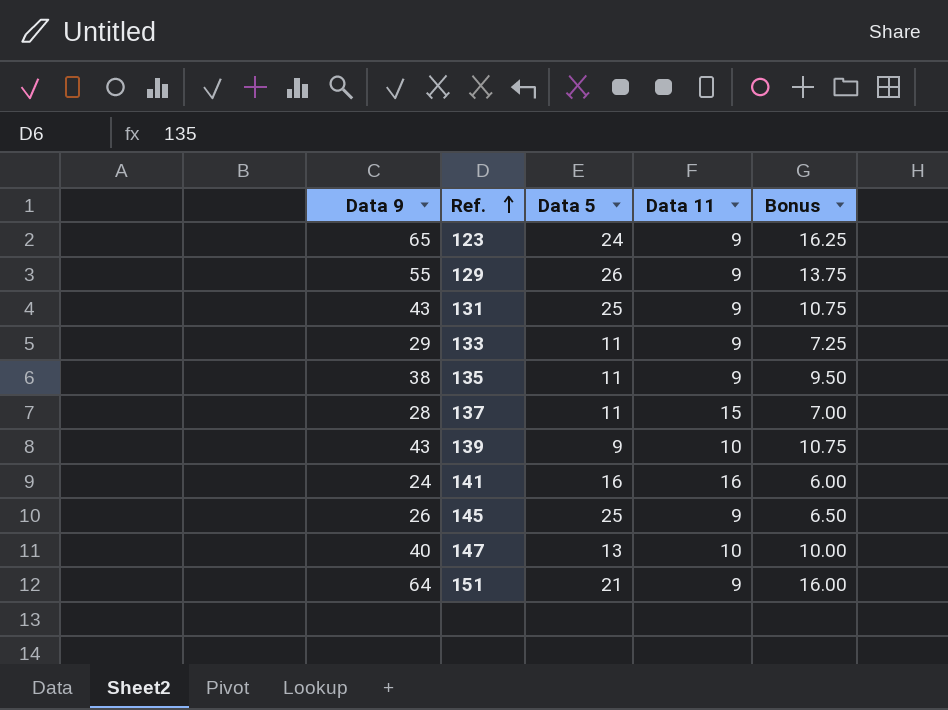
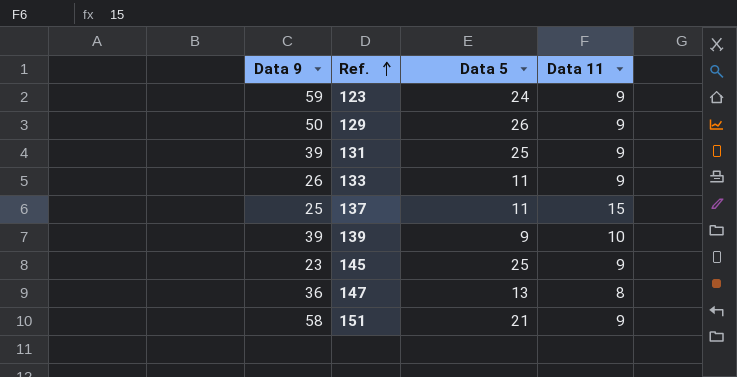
column Bonus | formula: [Data 9] * 0.25 -> none
row 135: 38 | 11 | 9 | 9.50 -> none
row 141: 24 | 16 | 16 | 6.00 -> none
123 | Data 9: 65 -> 59
129 | Data 9: 55 -> 50
131 | Data 9: 43 -> 39
133 | Data 9: 29 -> 26
137 | Data 9: 28 -> 25
139 | Data 9: 43 -> 39
145 | Data 9: 26 -> 23
147 | Data 9: 40 -> 36
147 | Data 11: 10 -> 8
151 | Data 9: 64 -> 58

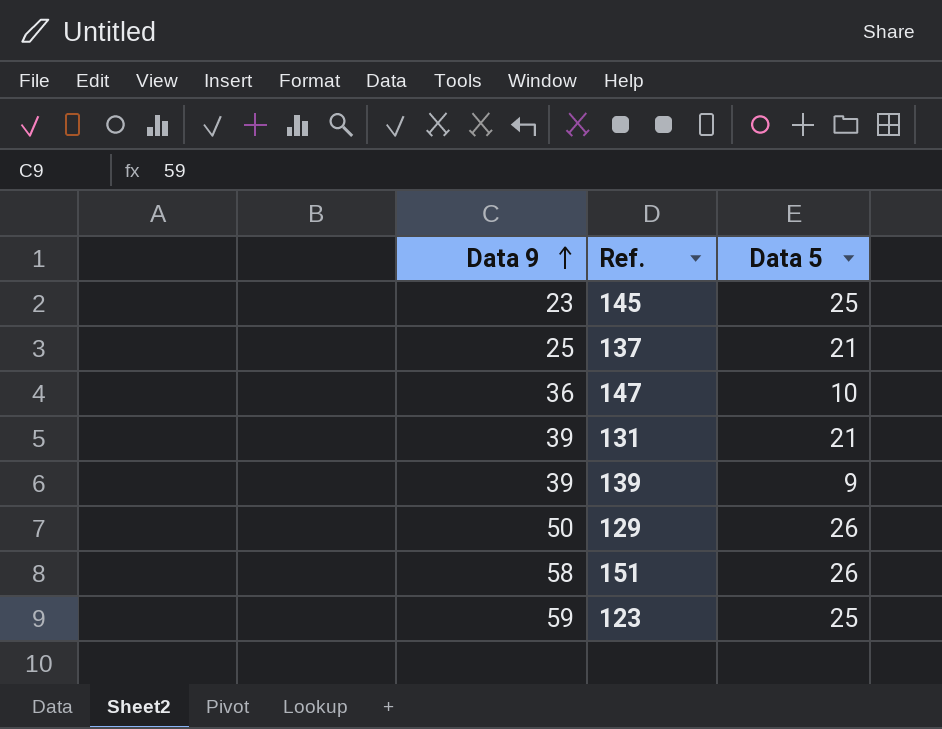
row order: Ref. ascending -> Data 9 ascending
column Data 11 | position: 4 -> none
row 133: 26 | 11 | 9 -> none
137 | Data 5: 11 -> 21
147 | Data 5: 13 -> 10
131 | Data 5: 25 -> 21
151 | Data 5: 21 -> 26
123 | Data 5: 24 -> 25

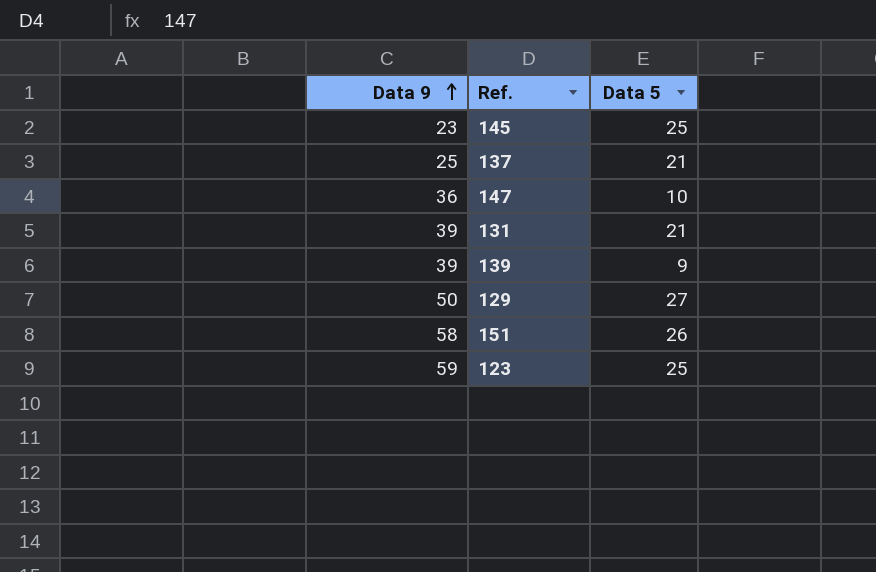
129 | Data 5: 26 -> 27

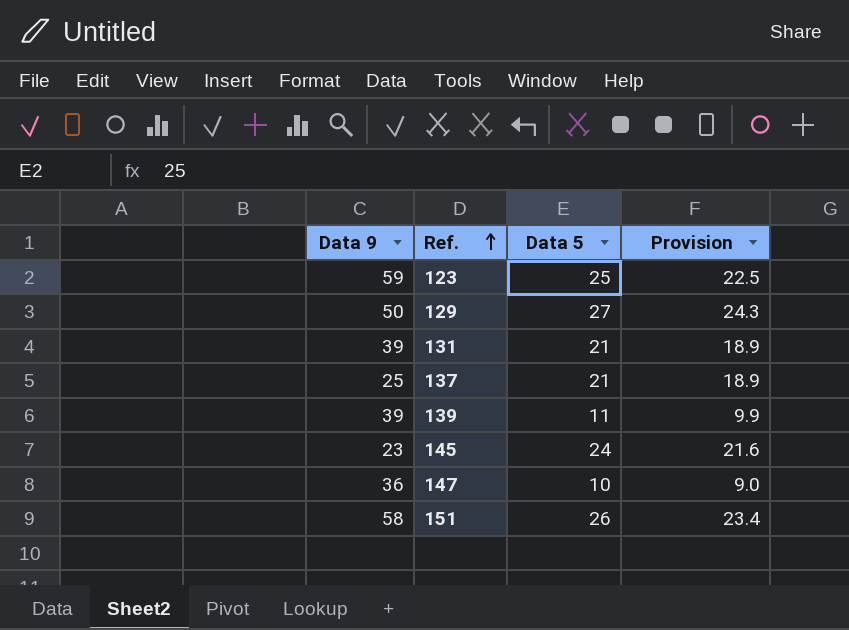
row order: Data 9 ascending -> Ref. ascending
column Provision | formula: none -> [Data 5] * 0.9
139 | Data 5: 9 -> 11
145 | Data 5: 25 -> 24

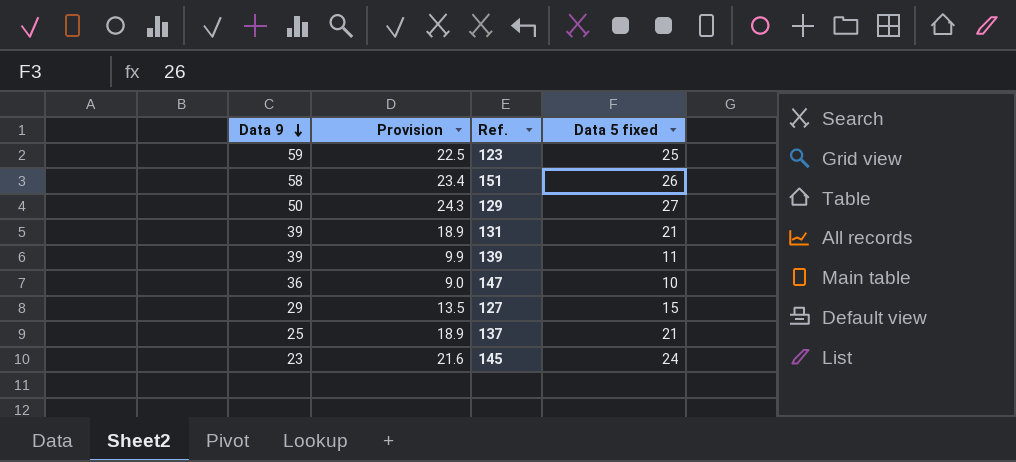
row order: Ref. ascending -> Data 9 descending
column Provision | position: 4 -> 2
column name: Data 5 -> Data 5 fixed
row 127: none -> 29 | 13.5 | 15

